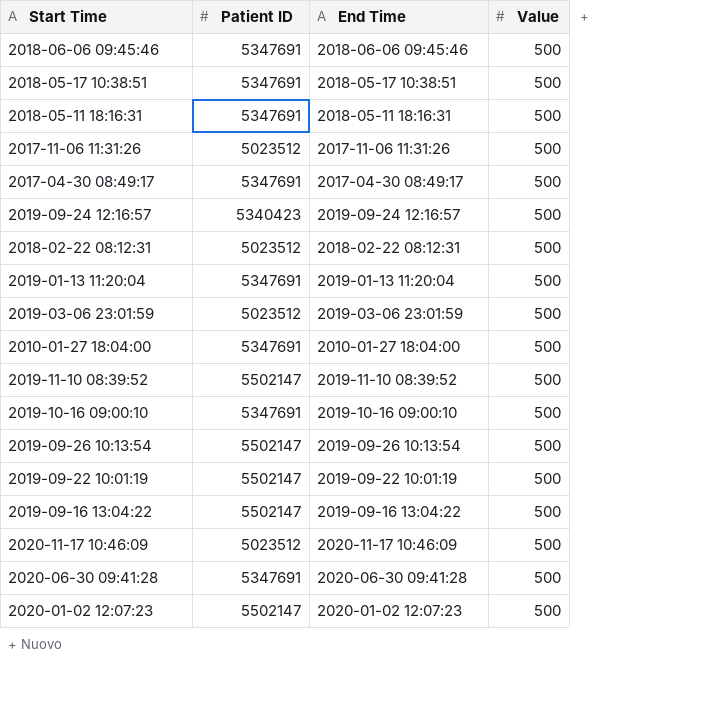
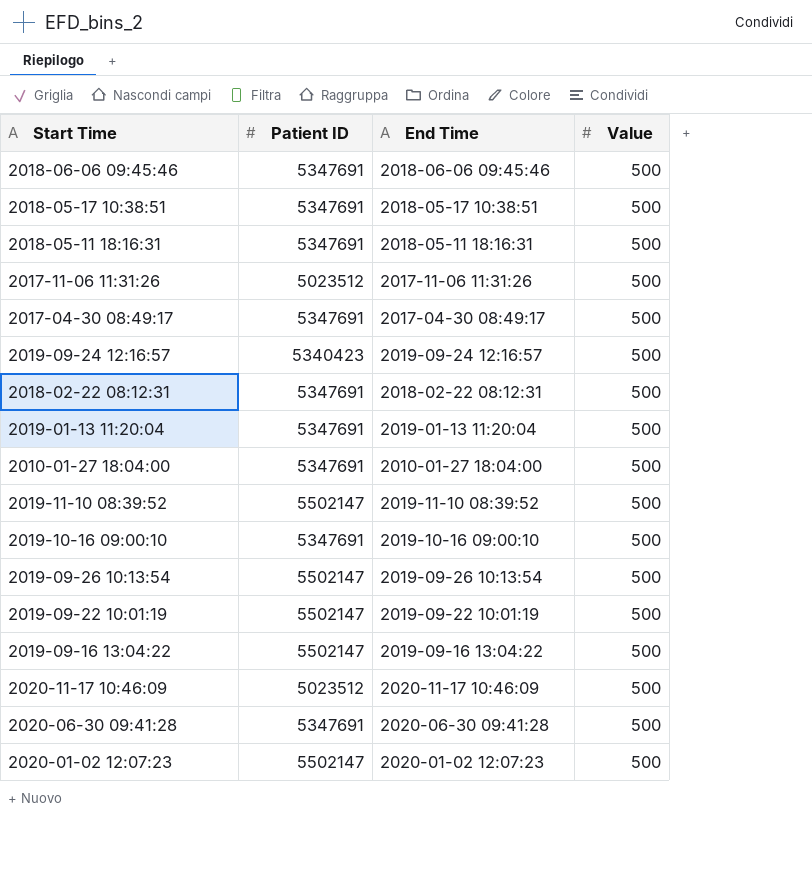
row 2019-03-06 23:01:59: 5023512 | 2019-03-06 23:01:59 | 500 -> none
2018-02-22 08:12:31 | Patient ID: 5023512 -> 5347691

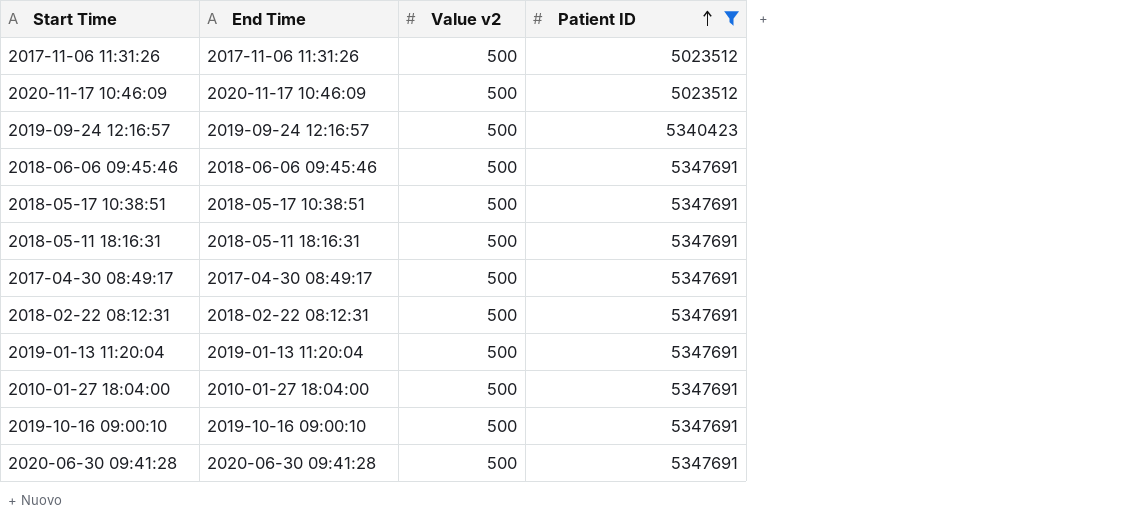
filter: none -> Patient ID != 5502147
row order: none -> Patient ID ascending
column name: Value -> Value v2
column Patient ID | position: 2 -> 4

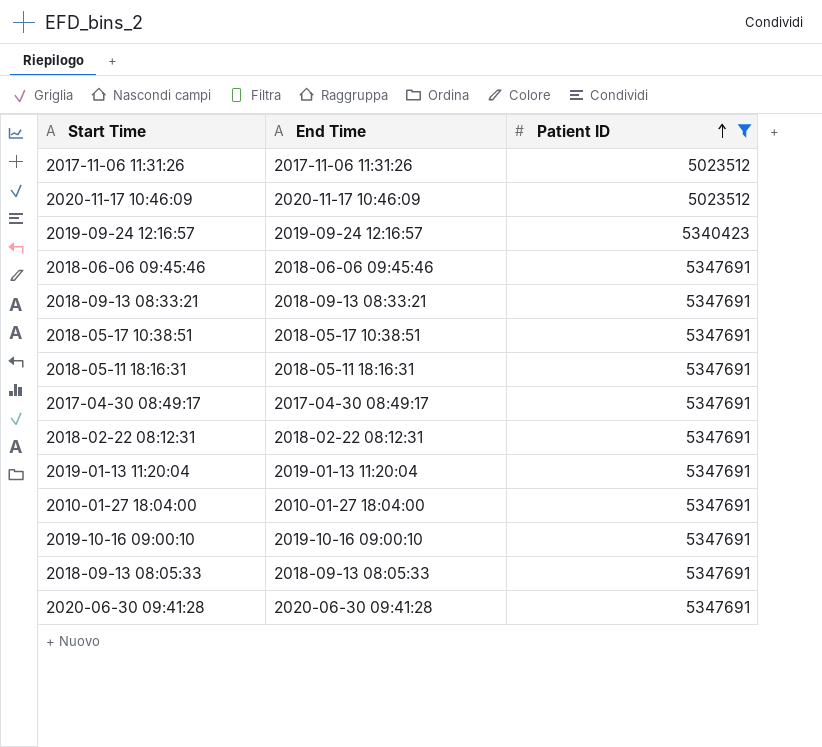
column Value v2 | position: 3 -> none
row 2018-09-13 08:33:21: none -> 2018-09-13 08:33:21 | 5347691
row 2018-09-13 08:05:33: none -> 2018-09-13 08:05:33 | 5347691

